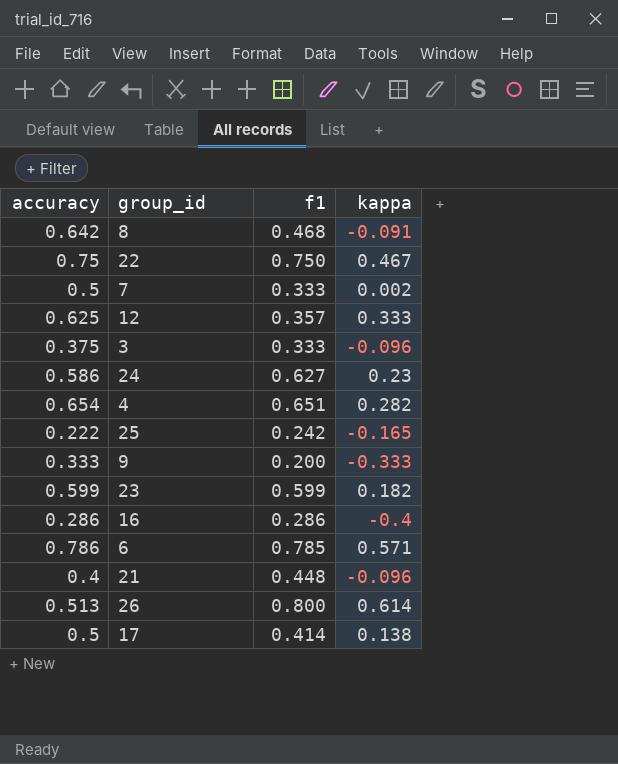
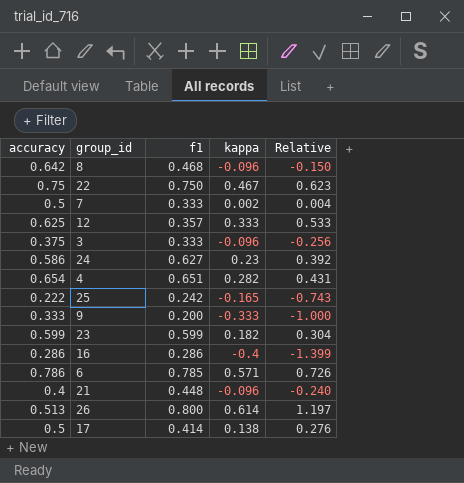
column Relative | formula: none -> [kappa] / [accuracy]
8 | kappa: -0.091 -> -0.096

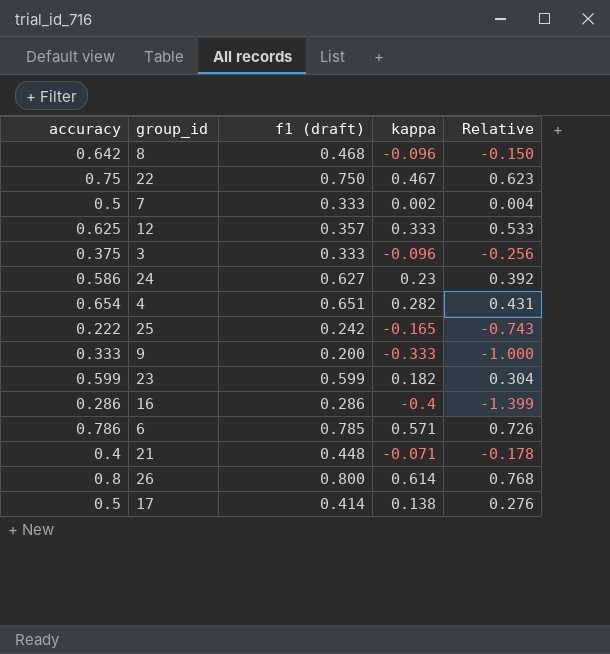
column name: f1 -> f1 (draft)
21 | kappa: -0.096 -> -0.071
21 | Relative: -0.240 -> -0.178
26 | accuracy: 0.513 -> 0.8
26 | Relative: 1.197 -> 0.768

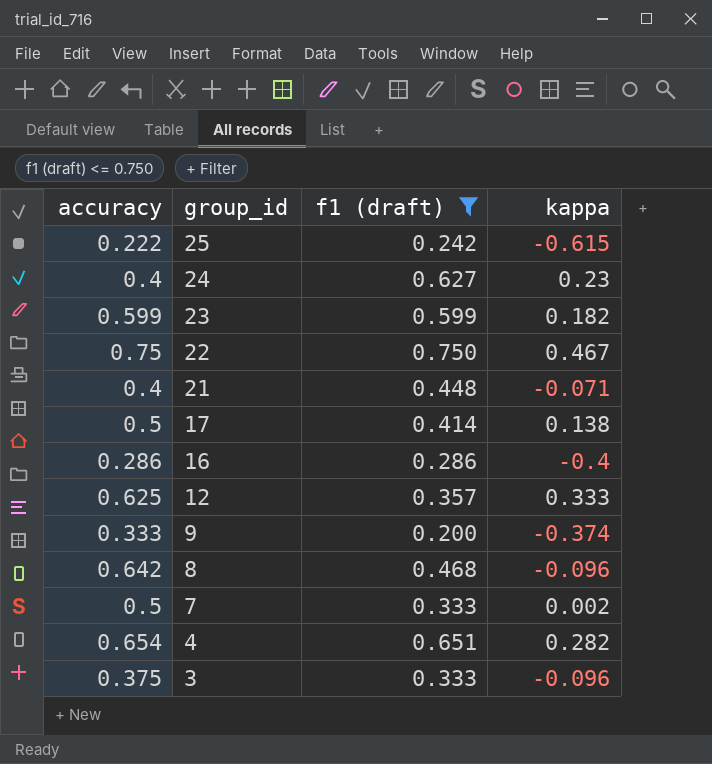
filter: none -> f1 (draft) <= 0.750
row order: none -> group_id descending
column Relative | formula: [kappa] / [accuracy] -> none
25 | kappa: -0.165 -> -0.615
24 | accuracy: 0.586 -> 0.4
9 | kappa: -0.333 -> -0.374

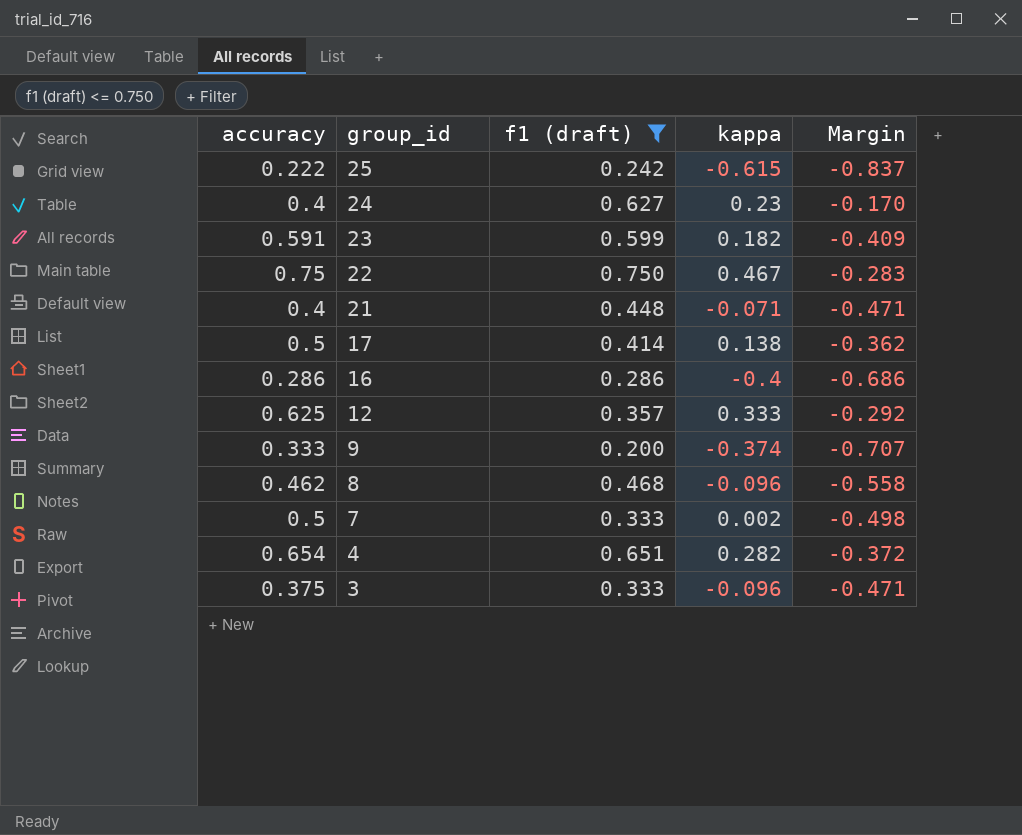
column Margin | formula: none -> [kappa] - [accuracy]
23 | accuracy: 0.599 -> 0.591
8 | accuracy: 0.642 -> 0.462

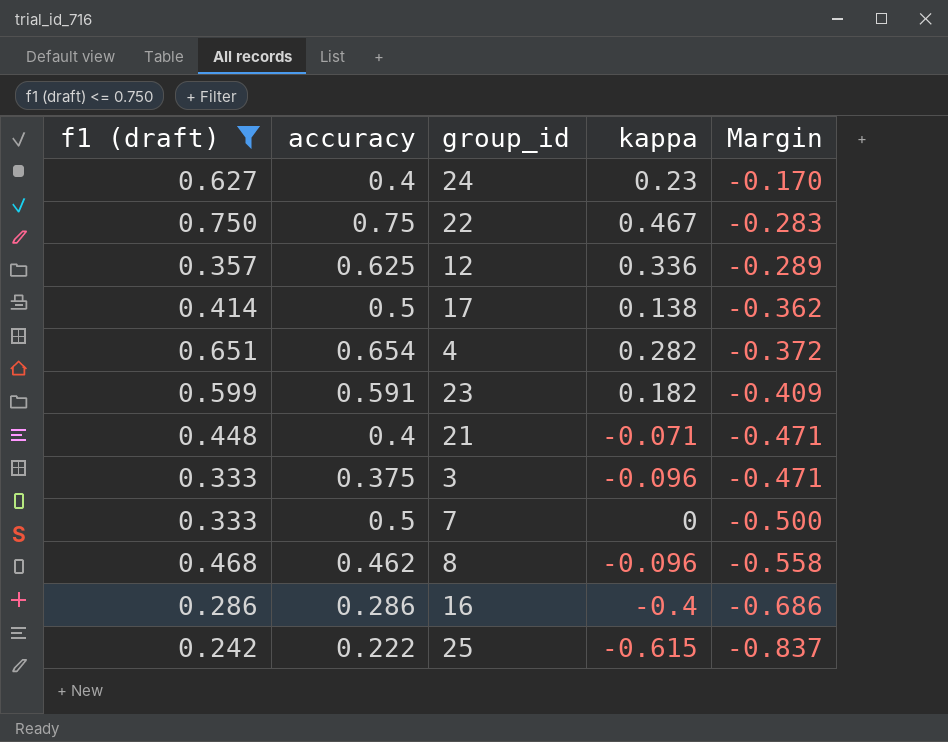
row order: group_id descending -> Margin descending
column f1 (draft) | position: 3 -> 1
row 9: 0.333 | 0.200 | -0.374 | -0.707 -> none
12 | kappa: 0.333 -> 0.336
12 | Margin: -0.292 -> -0.289
7 | kappa: 0.002 -> 0
7 | Margin: -0.498 -> -0.500

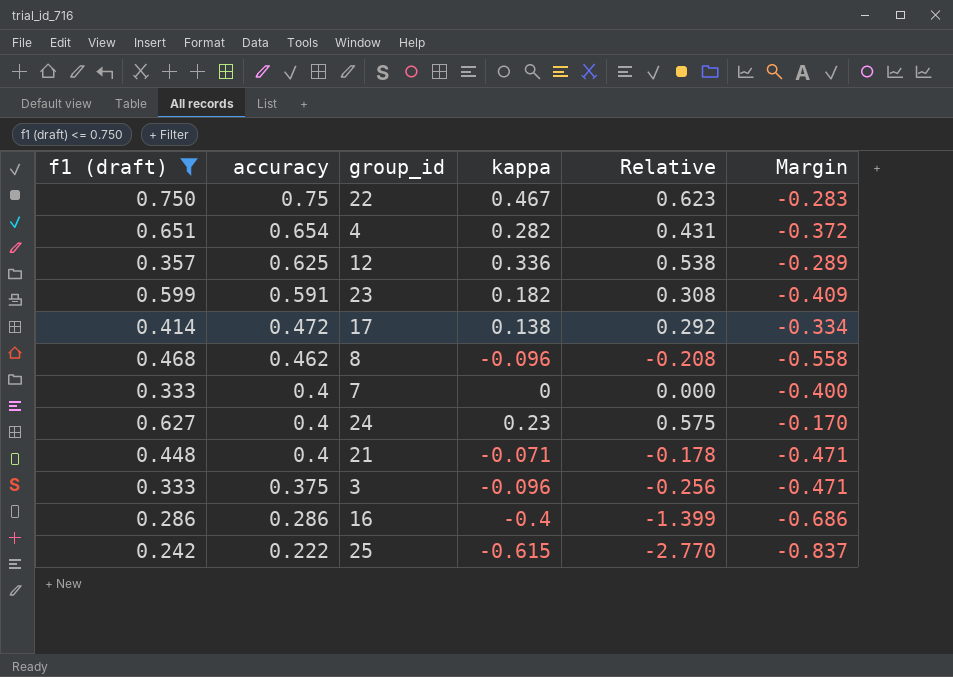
row order: Margin descending -> accuracy descending
column Relative | formula: none -> [kappa] / [accuracy]
17 | accuracy: 0.5 -> 0.472
17 | Margin: -0.362 -> -0.334
7 | accuracy: 0.5 -> 0.4
7 | Margin: -0.500 -> -0.400

